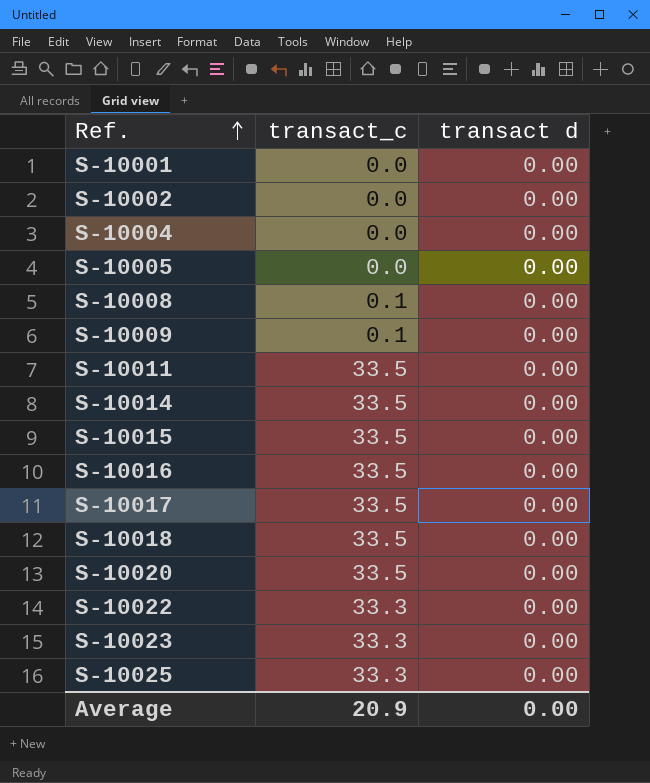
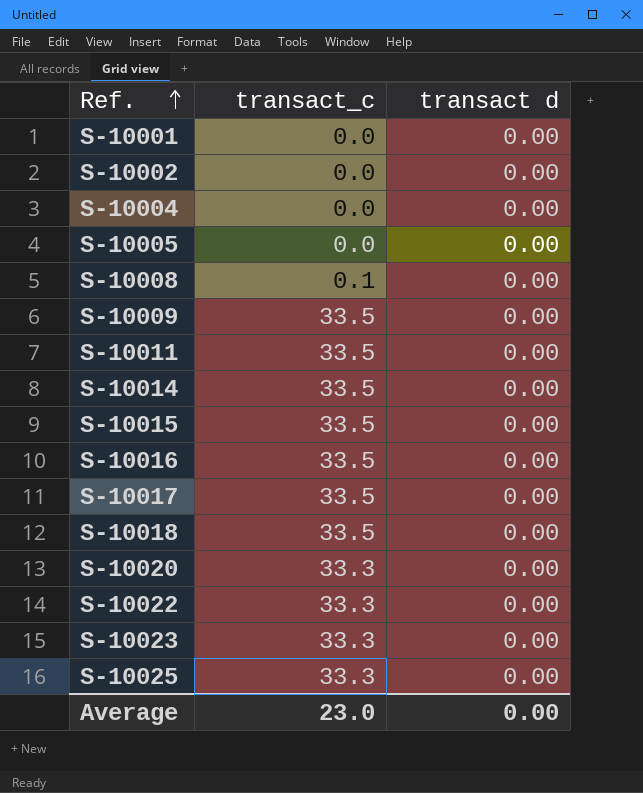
S-10009 | transact_c: 0.1 -> 33.5
S-10020 | transact_c: 33.5 -> 33.3
Average | transact_c: 20.9 -> 23.0

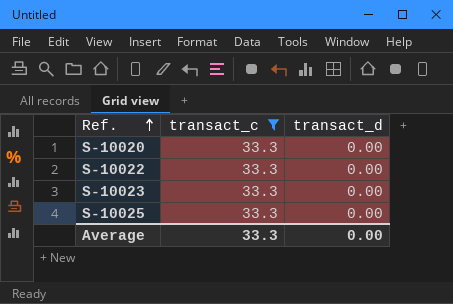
filter: none -> transact_c = 33.3
column name: transact d -> transact_d
Average | transact_c: 23.0 -> 33.3

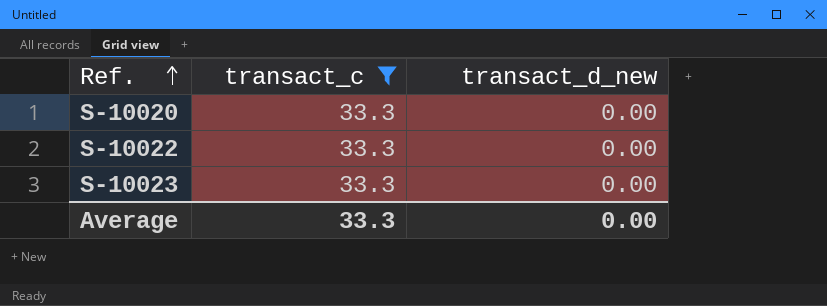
column name: transact_d -> transact_d_new
row S-10025: 33.3 | 0.00 -> none

